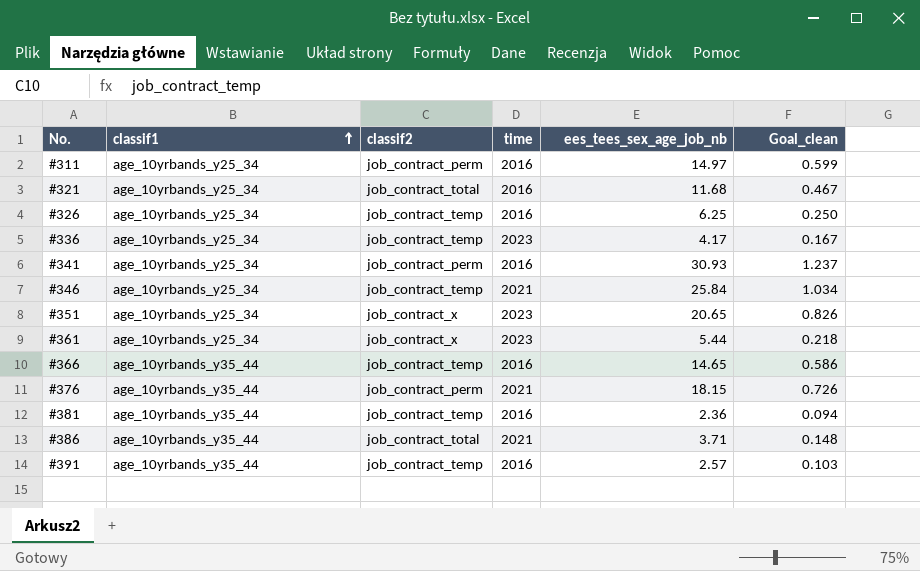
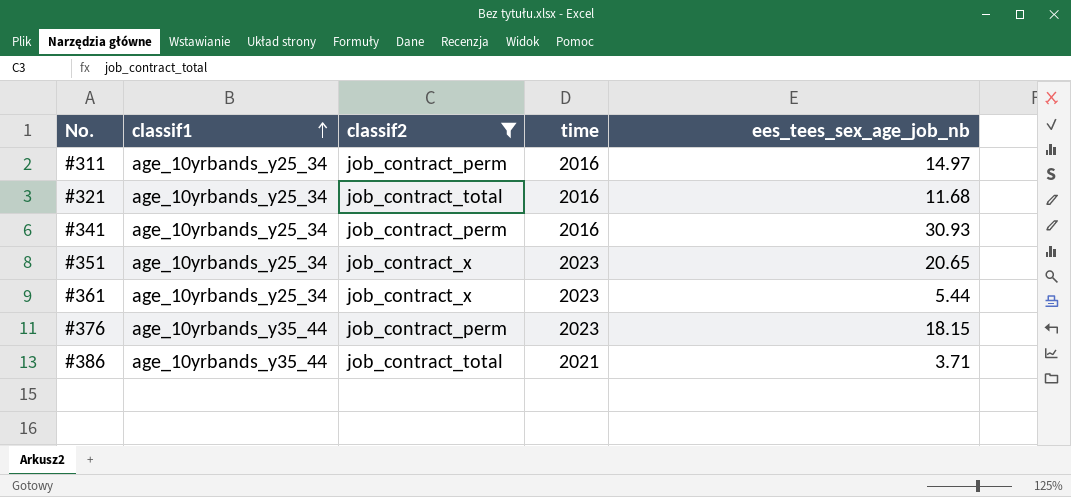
filter: none -> classif2 != job_contract_temp
column Goal_clean | formula: [ees_tees_sex_age_job_nb] * 0.04 -> none
#376 | time: 2021 -> 2023

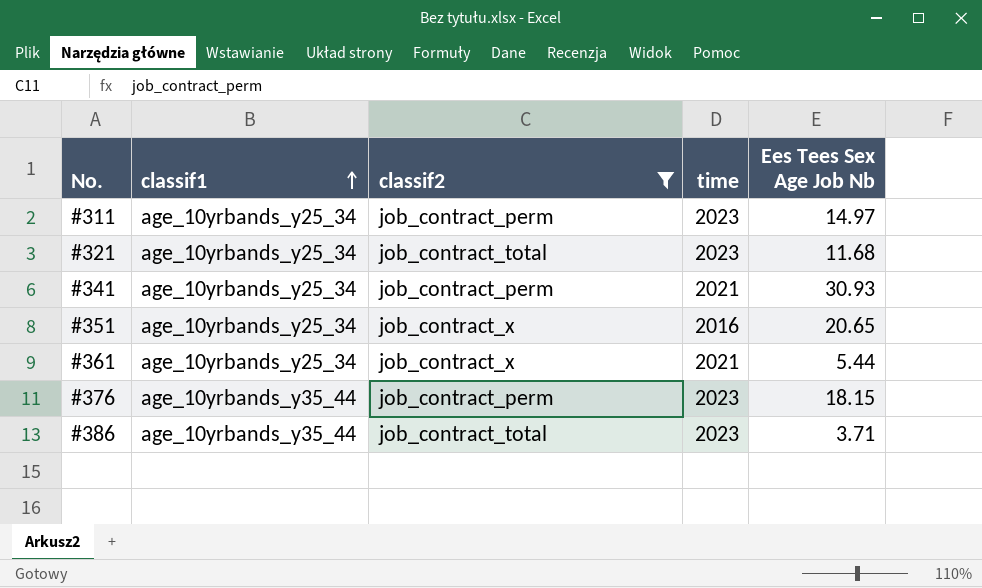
column name: ees_tees_sex_age_job_nb -> Ees Tees Sex Age Job Nb
#311 | time: 2016 -> 2023
#321 | time: 2016 -> 2023
#341 | time: 2016 -> 2021
#351 | time: 2023 -> 2016
#361 | time: 2023 -> 2021
#386 | time: 2021 -> 2023

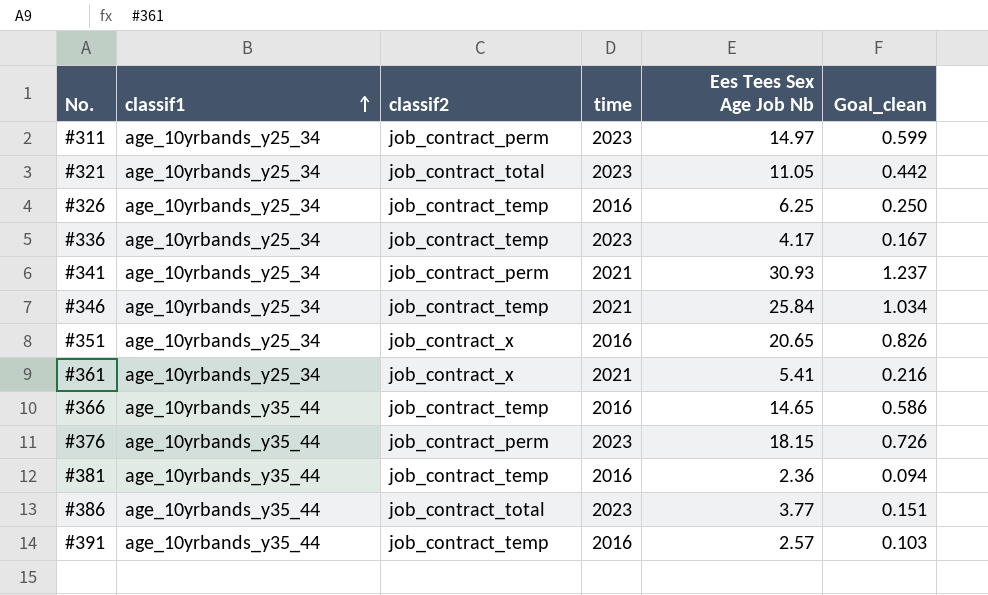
filter: classif2 != job_contract_temp -> none
column Goal_clean | formula: none -> [Ees Tees Sex Age Job Nb] * 0.04
#321 | Ees Tees Sex Age Job Nb: 11.68 -> 11.05
#361 | Ees Tees Sex Age Job Nb: 5.44 -> 5.41
#386 | Ees Tees Sex Age Job Nb: 3.71 -> 3.77

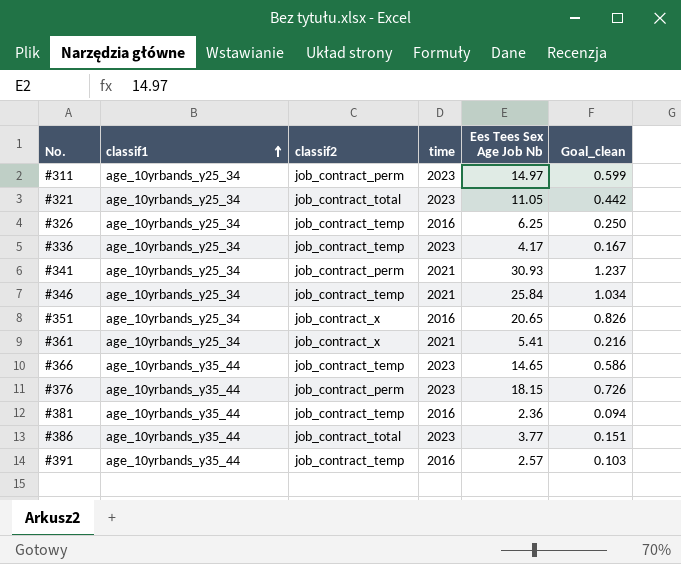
#366 | time: 2016 -> 2023

